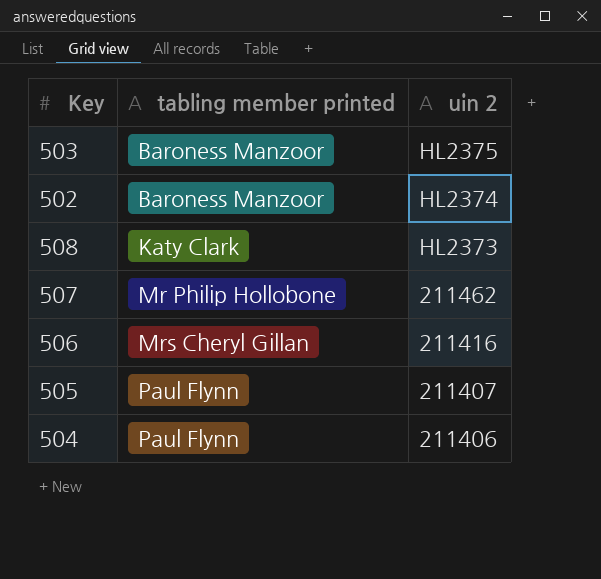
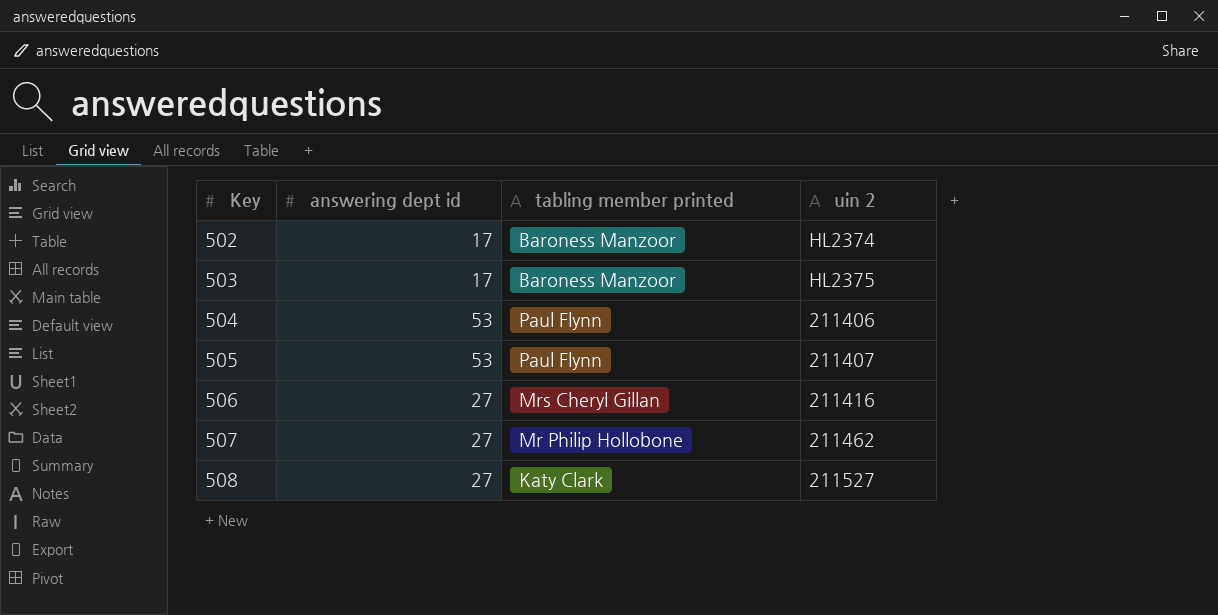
row order: tabling member printed ascending -> Key ascending
column answering dept id | position: none -> 2
508 | uin 2: HL2373 -> 211527

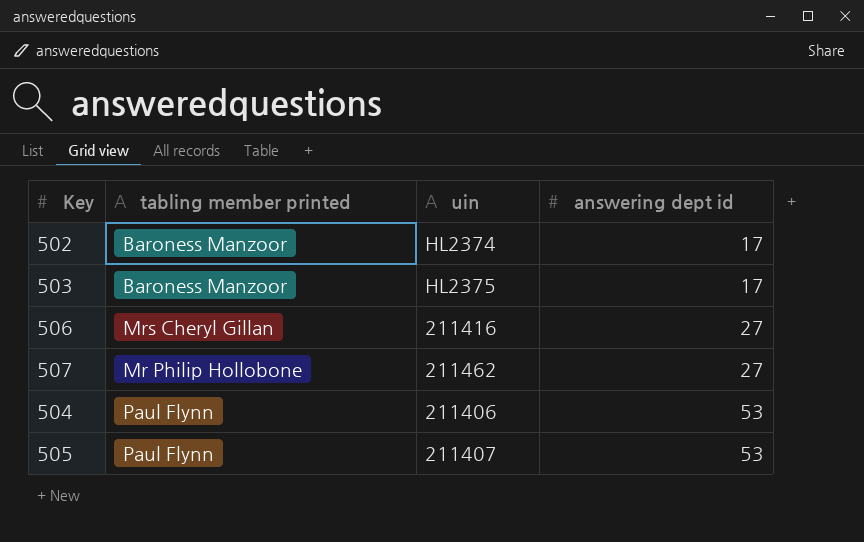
row order: Key ascending -> answering dept id ascending
column name: uin 2 -> uin
column answering dept id | position: 2 -> 4
row 508: 27 | Katy Clark | 211527 -> none

